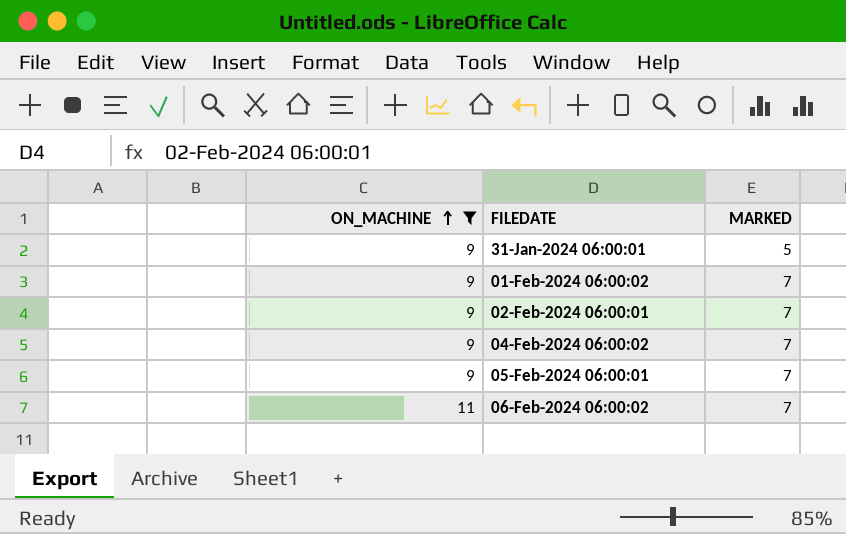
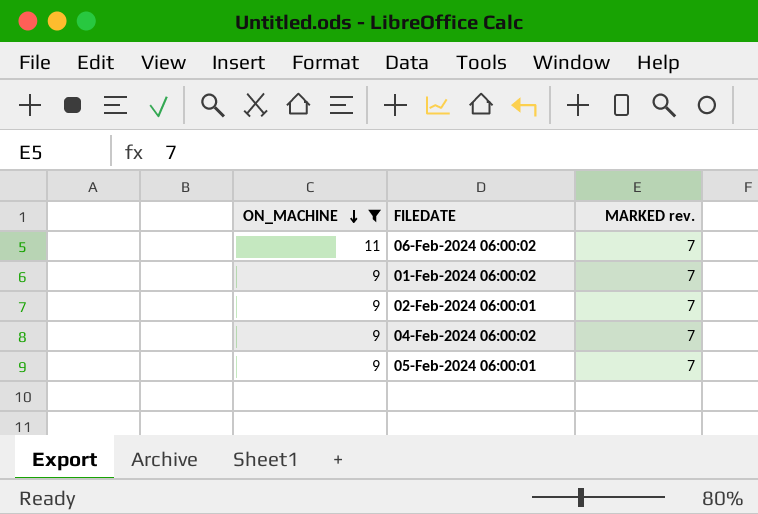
row order: ON_MACHINE ascending -> ON_MACHINE descending
column name: MARKED -> MARKED rev.
row 31-Jan-2024 06:00:01: 9 | 5 -> none

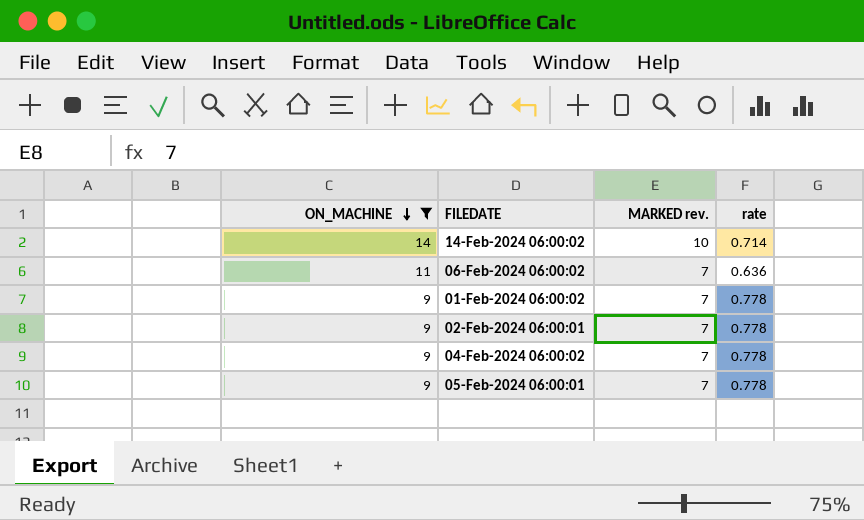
column rate | formula: none -> [MARKED rev.] / [ON_MACHINE]
row 14-Feb-2024 06:00:02: none -> 14 | 10 | 0.714

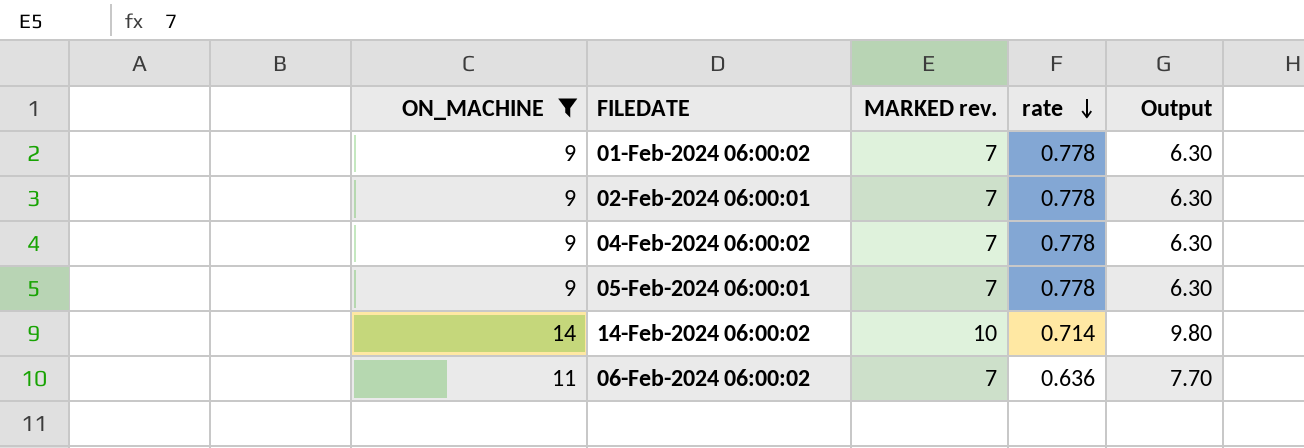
row order: ON_MACHINE descending -> rate descending
column Output | formula: none -> [ON_MACHINE] * 0.7

